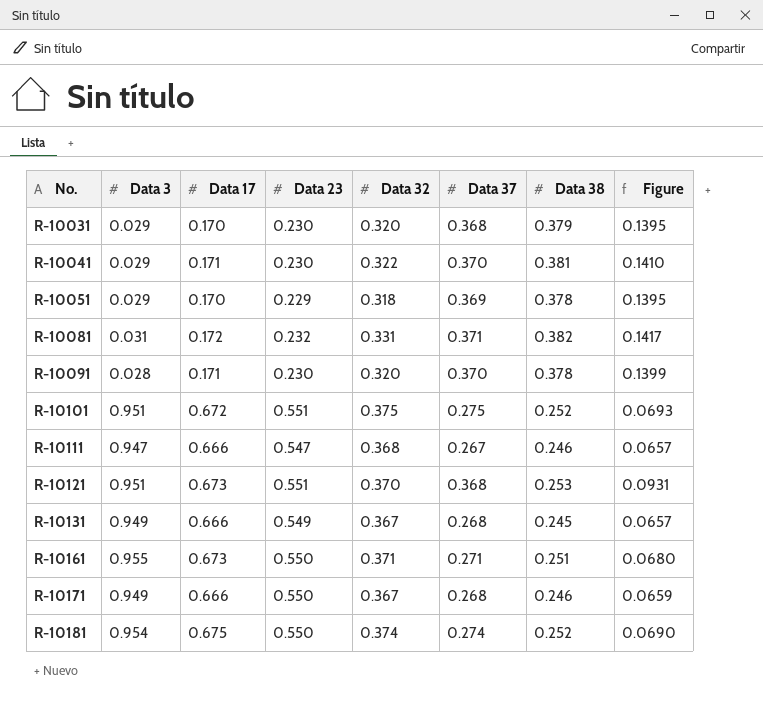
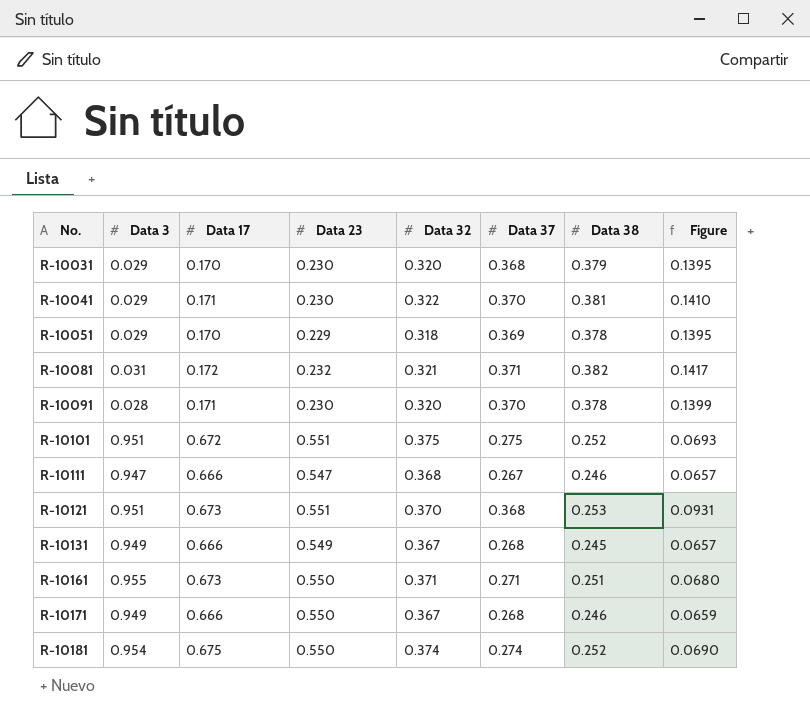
R-10081 | Data 32: 0.331 -> 0.321

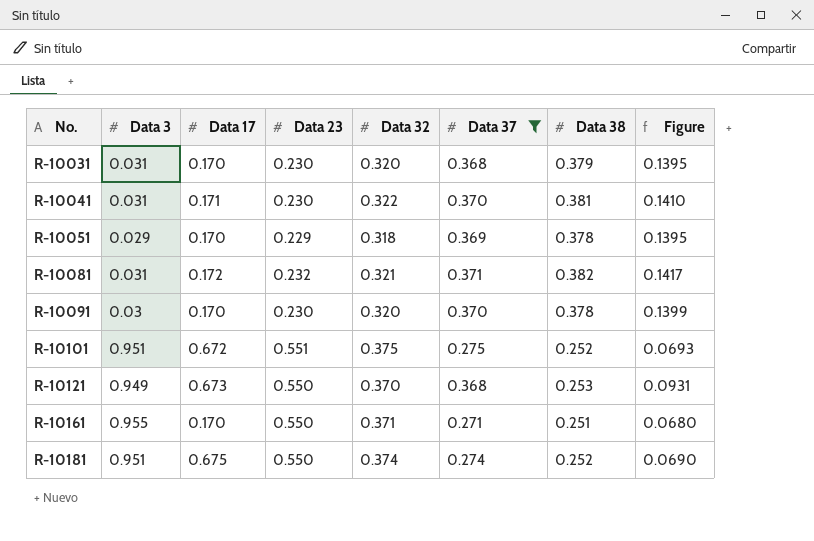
filter: none -> Data 37 >= 0.271
R-10031 | Data 3: 0.029 -> 0.031
R-10041 | Data 3: 0.029 -> 0.031
R-10091 | Data 3: 0.028 -> 0.03
R-10091 | Data 17: 0.171 -> 0.170
R-10121 | Data 3: 0.951 -> 0.949
R-10121 | Data 23: 0.551 -> 0.550
R-10161 | Data 17: 0.673 -> 0.170
R-10181 | Data 3: 0.954 -> 0.951

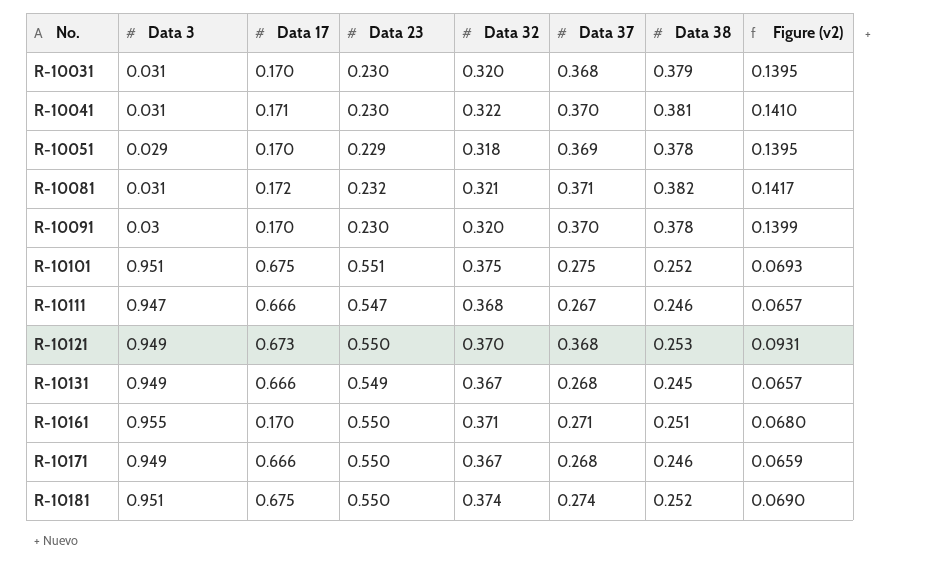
filter: Data 37 >= 0.271 -> none
column name: Figure -> Figure (v2)
R-10101 | Data 17: 0.672 -> 0.675

